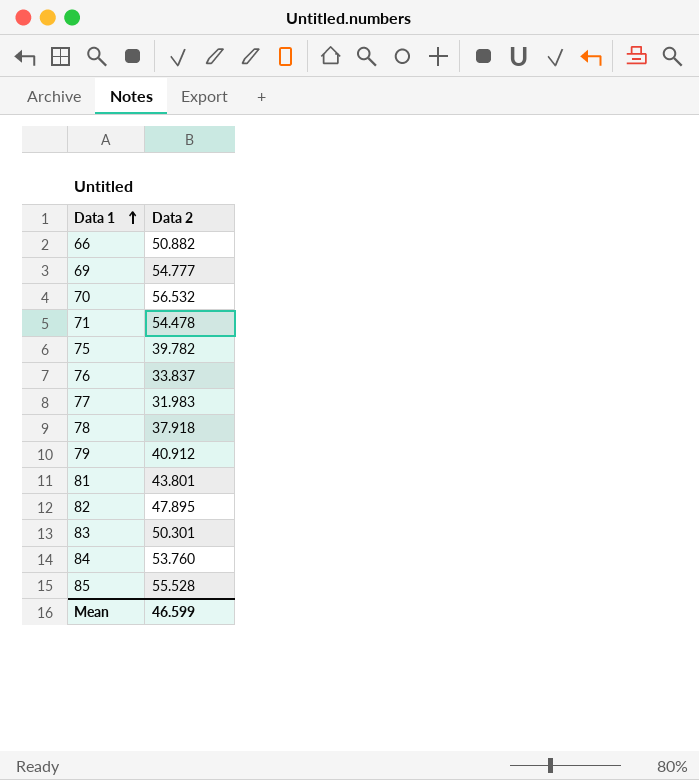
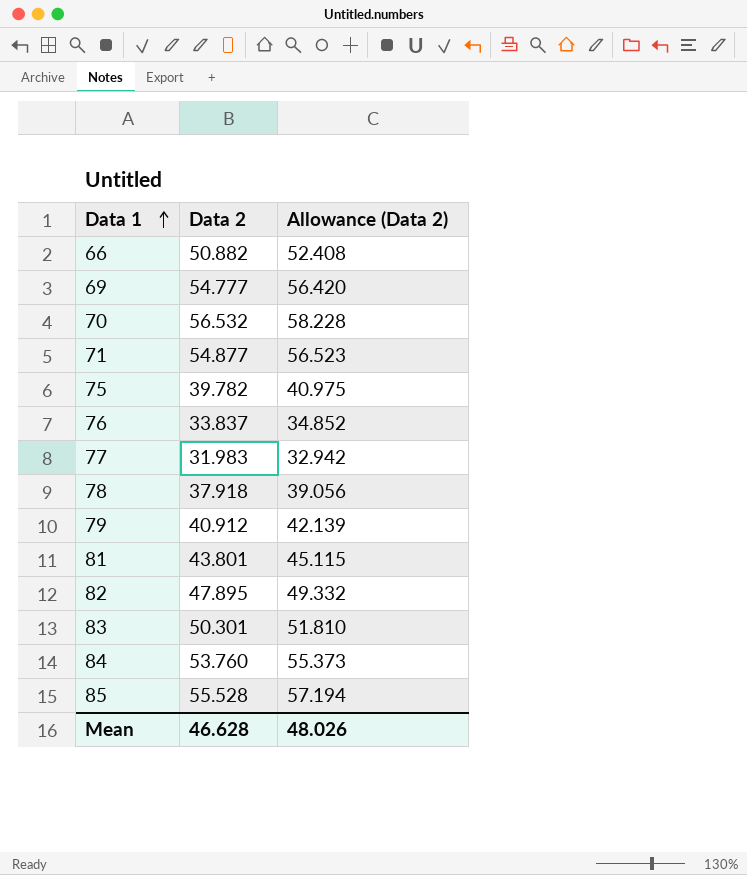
column Allowance (Data 2) | formula: none -> [Data 2] * 1.03
71 | Data 2: 54.478 -> 54.877
Mean | Data 2: 46.599 -> 46.628

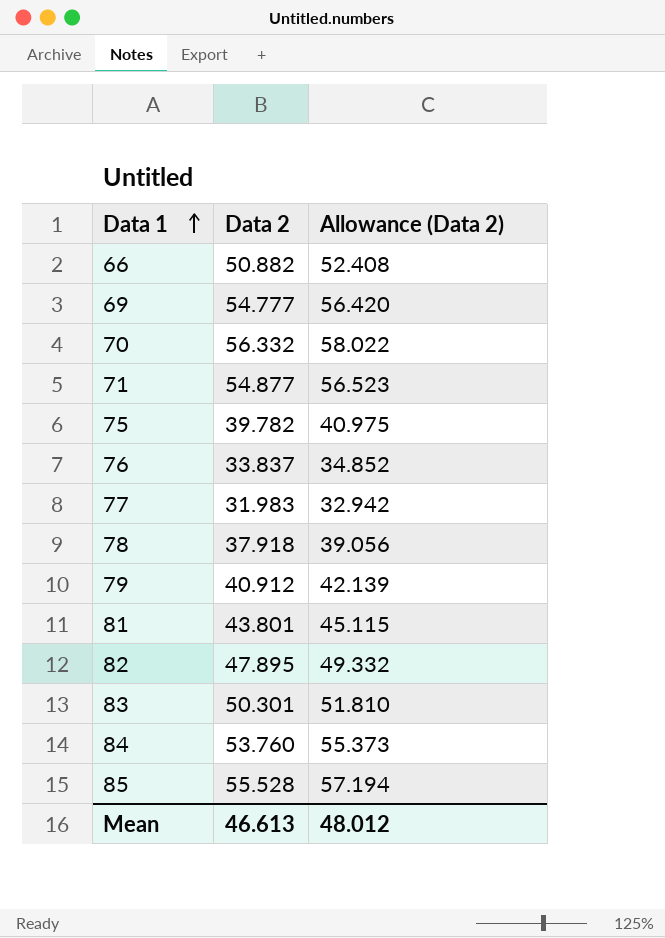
70 | Data 2: 56.532 -> 56.332
70 | Allowance (Data 2): 58.228 -> 58.022
Mean | Data 2: 46.628 -> 46.613
Mean | Allowance (Data 2): 48.026 -> 48.012

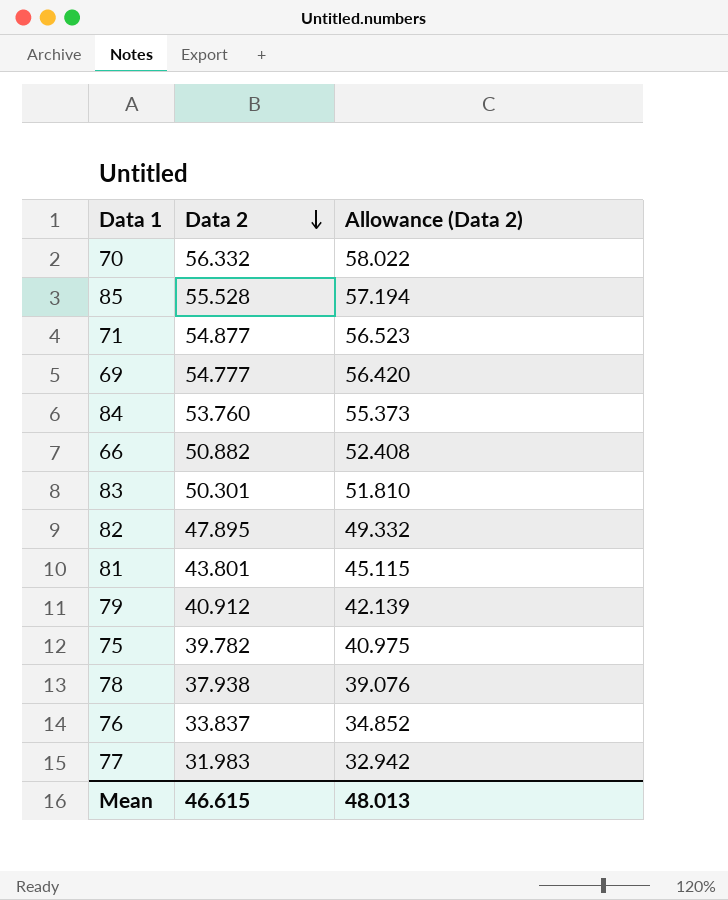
row order: Data 1 ascending -> Data 2 descending
78 | Data 2: 37.918 -> 37.938
78 | Allowance (Data 2): 39.056 -> 39.076
Mean | Data 2: 46.613 -> 46.615
Mean | Allowance (Data 2): 48.012 -> 48.013

